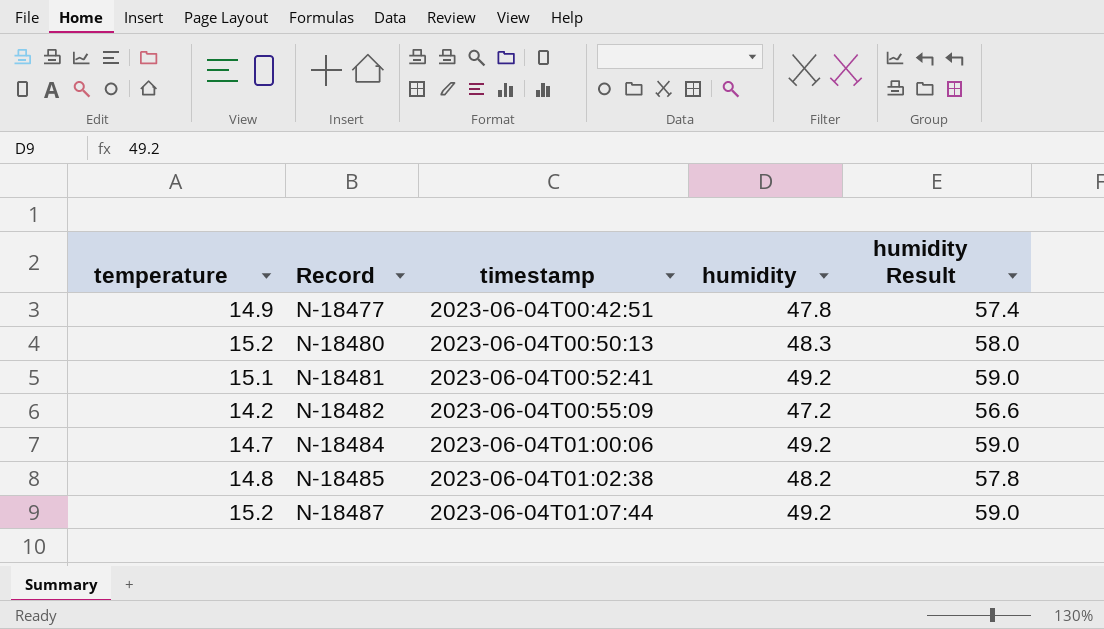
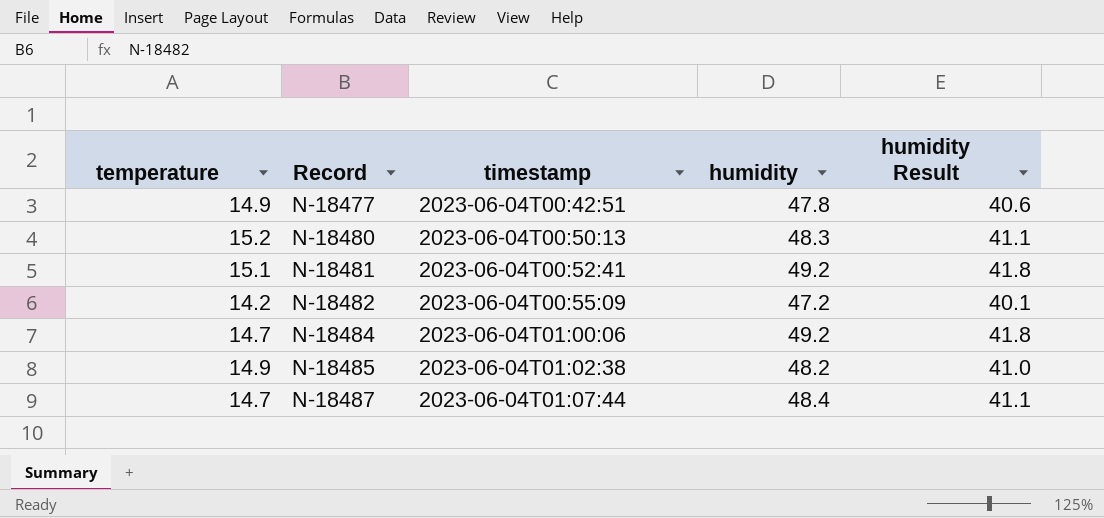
column humidity Result | formula: [humidity] * 1.2 -> [humidity] * 0.85
N-18485 | temperature: 14.8 -> 14.9
N-18487 | temperature: 15.2 -> 14.7
N-18487 | humidity: 49.2 -> 48.4

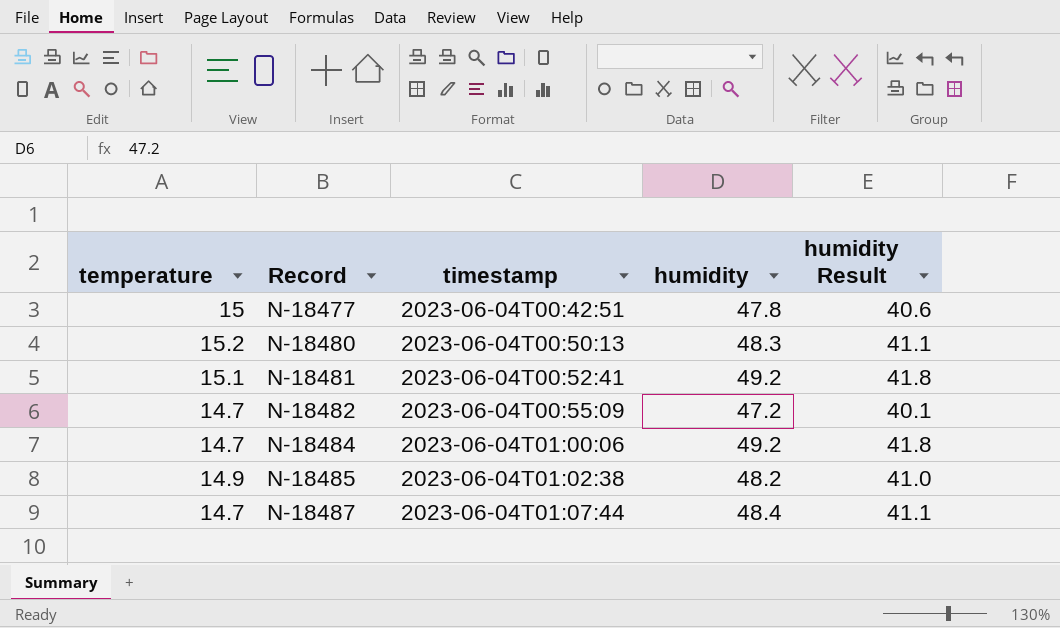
N-18477 | temperature: 14.9 -> 15
N-18482 | temperature: 14.2 -> 14.7

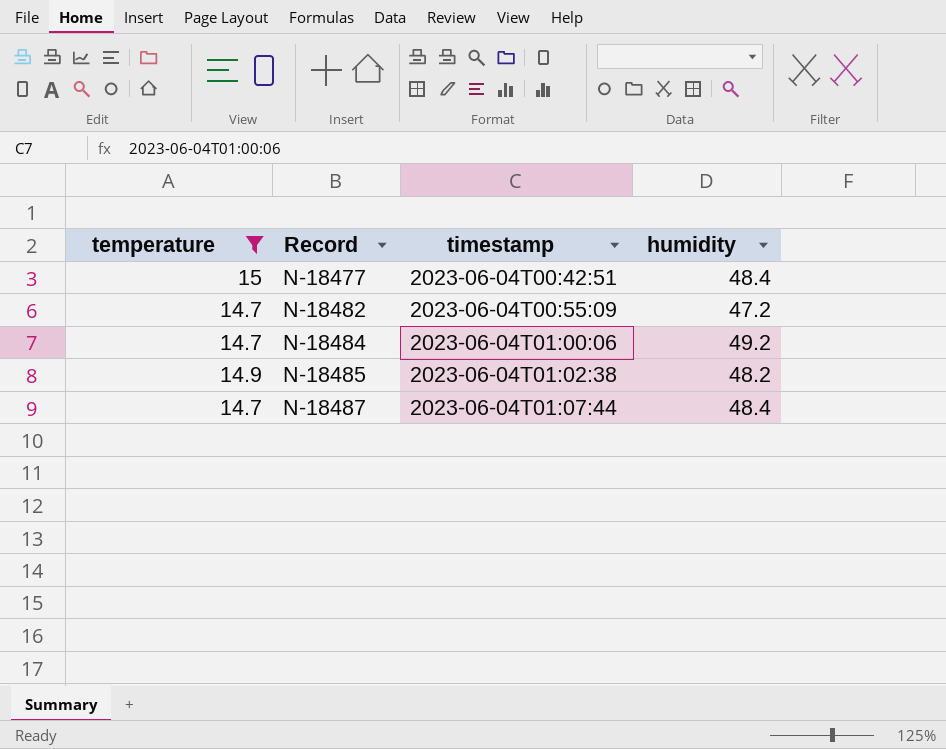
filter: none -> temperature <= 15
column humidity Result | formula: [humidity] * 0.85 -> none
N-18477 | humidity: 47.8 -> 48.4

